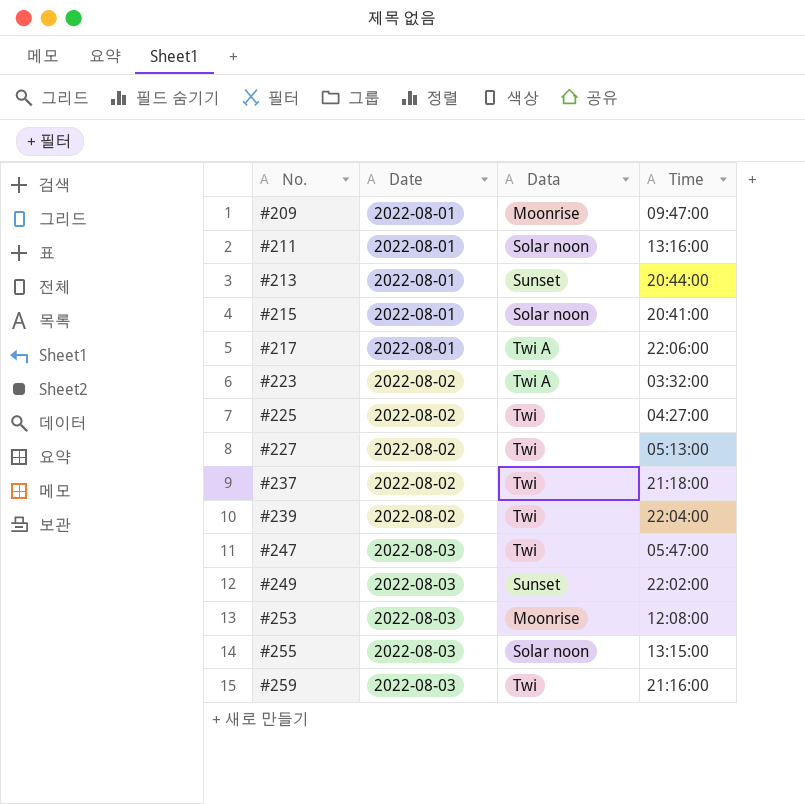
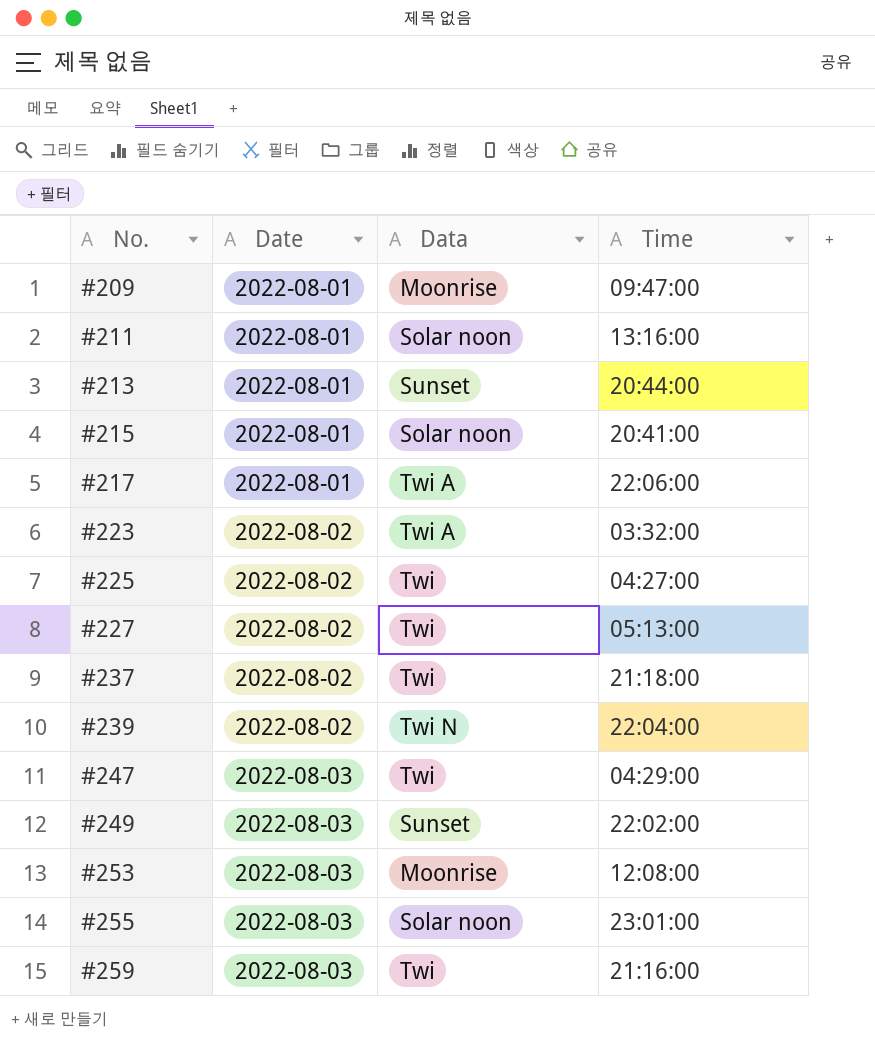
#239 | Data: Twi -> Twi N
#247 | Time: 05:47:00 -> 04:29:00
#255 | Time: 13:15:00 -> 23:01:00

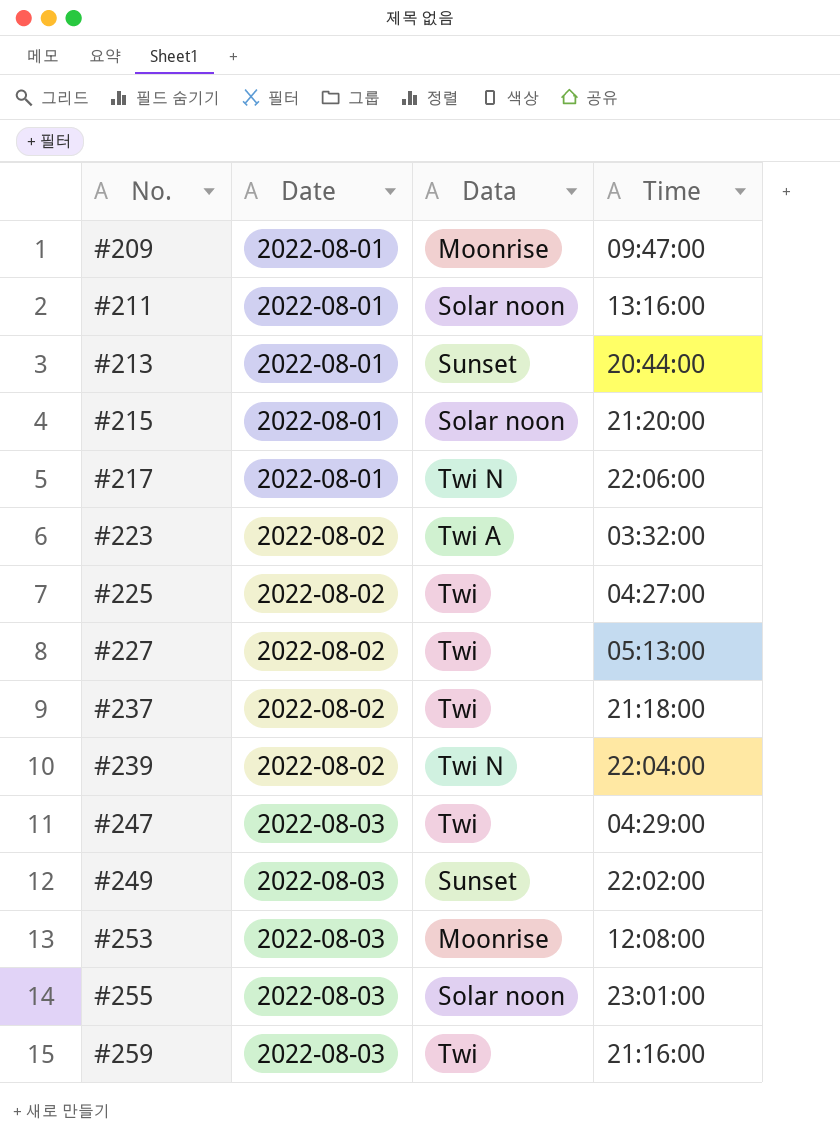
#215 | Time: 20:41:00 -> 21:20:00
#217 | Data: Twi A -> Twi N

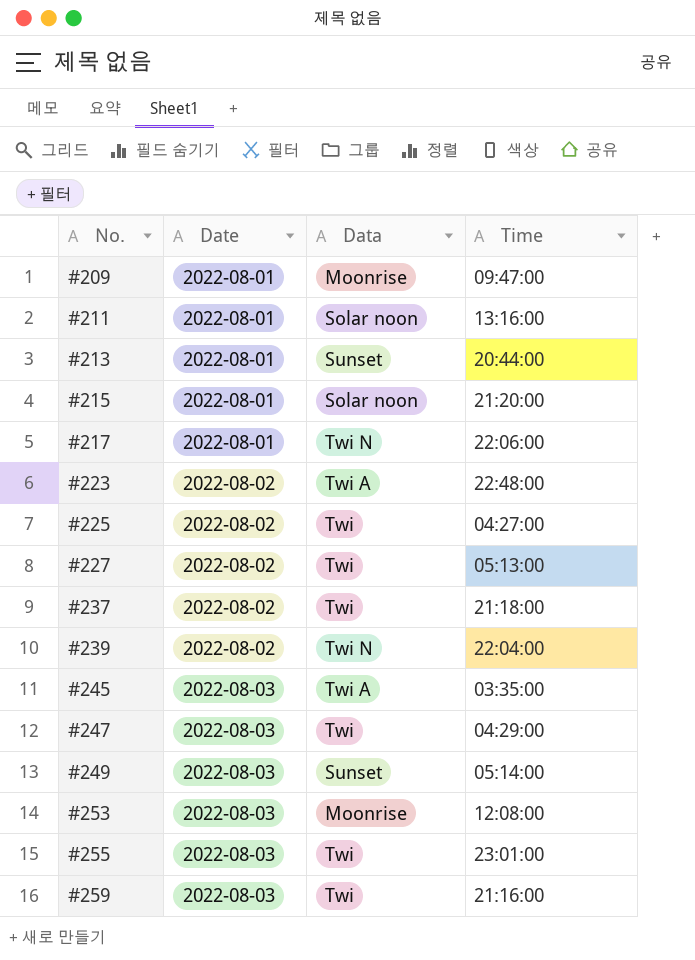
#223 | Time: 03:32:00 -> 22:48:00
row #245: none -> 2022-08-03 | Twi A | 03:35:00
#249 | Time: 22:02:00 -> 05:14:00
#255 | Data: Solar noon -> Twi

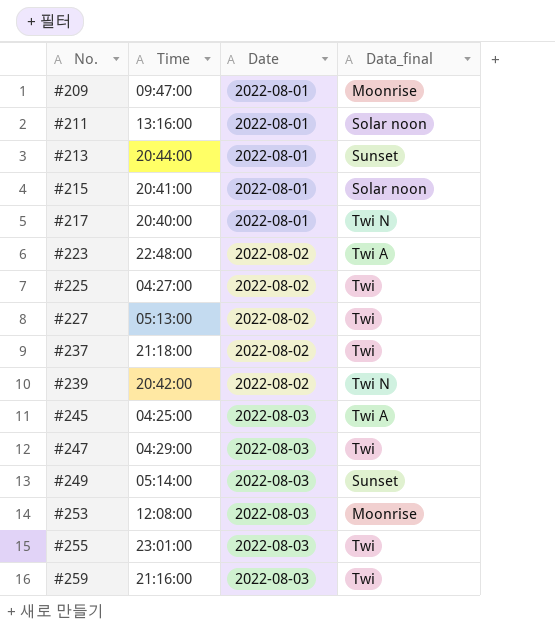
column Time | position: 4 -> 2
column name: Data -> Data_final
#215 | Time: 21:20:00 -> 20:41:00
#217 | Time: 22:06:00 -> 20:40:00
#239 | Time: 22:04:00 -> 20:42:00
#245 | Time: 03:35:00 -> 04:25:00

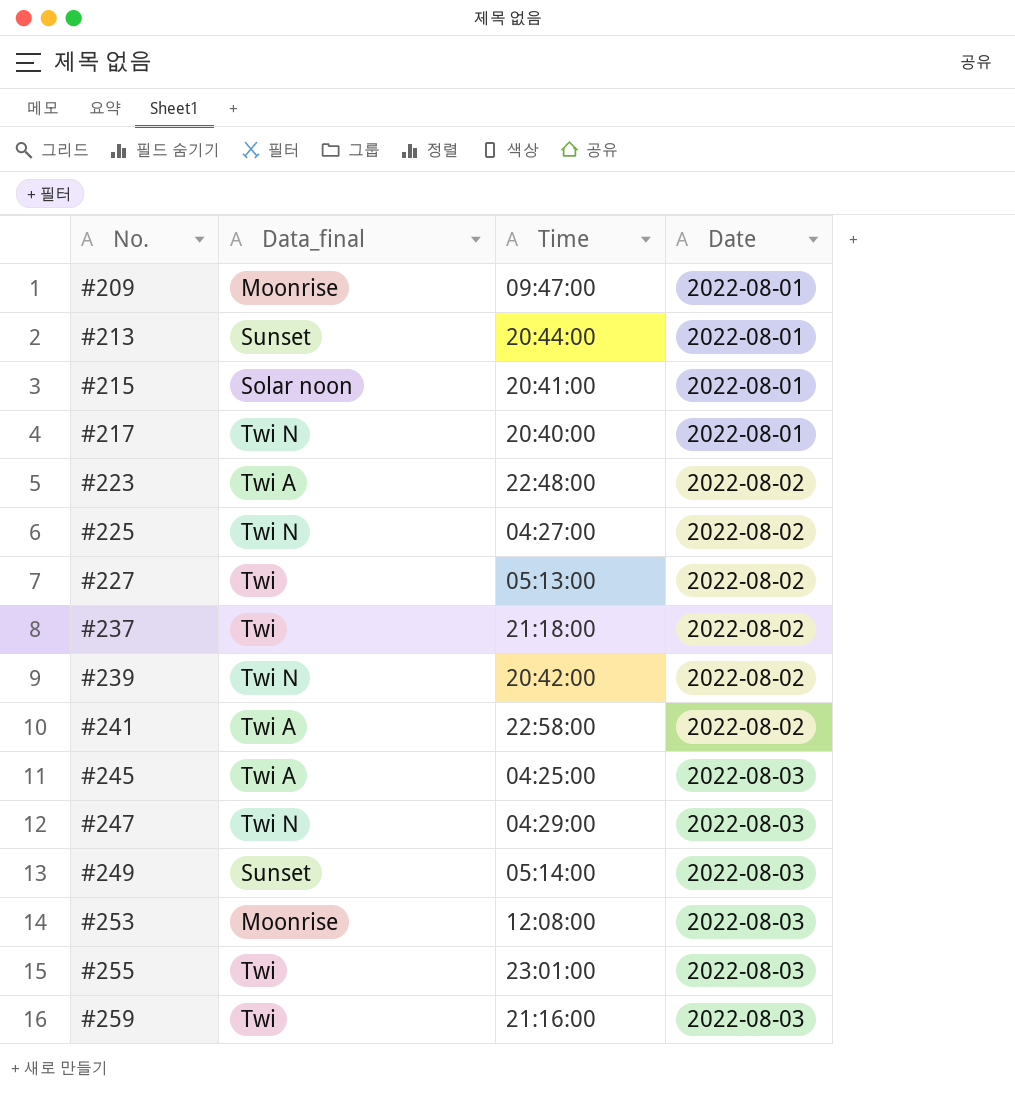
column Data_final | position: 4 -> 2
row #211: 13:16:00 | 2022-08-01 | Solar noon -> none
#225 | Data_final: Twi -> Twi N
row #241: none -> Twi A | 22:58:00 | 2022-08-02
#247 | Data_final: Twi -> Twi N

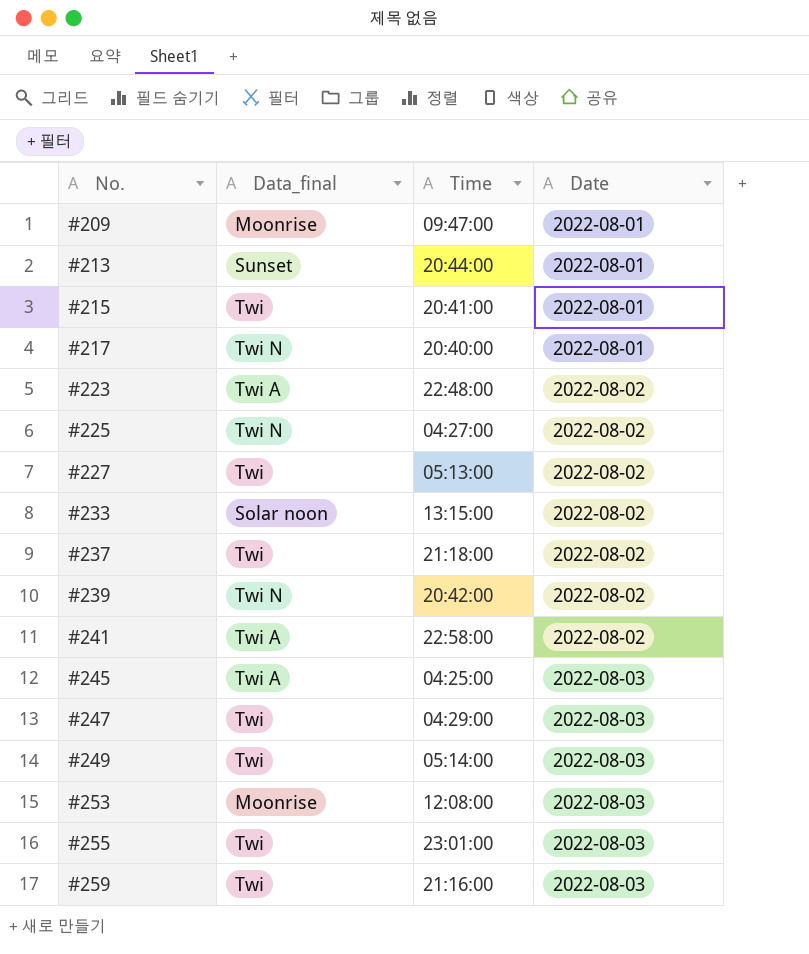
#215 | Data_final: Solar noon -> Twi
row #233: none -> Solar noon | 13:15:00 | 2022-08-02
#247 | Data_final: Twi N -> Twi
#249 | Data_final: Sunset -> Twi

